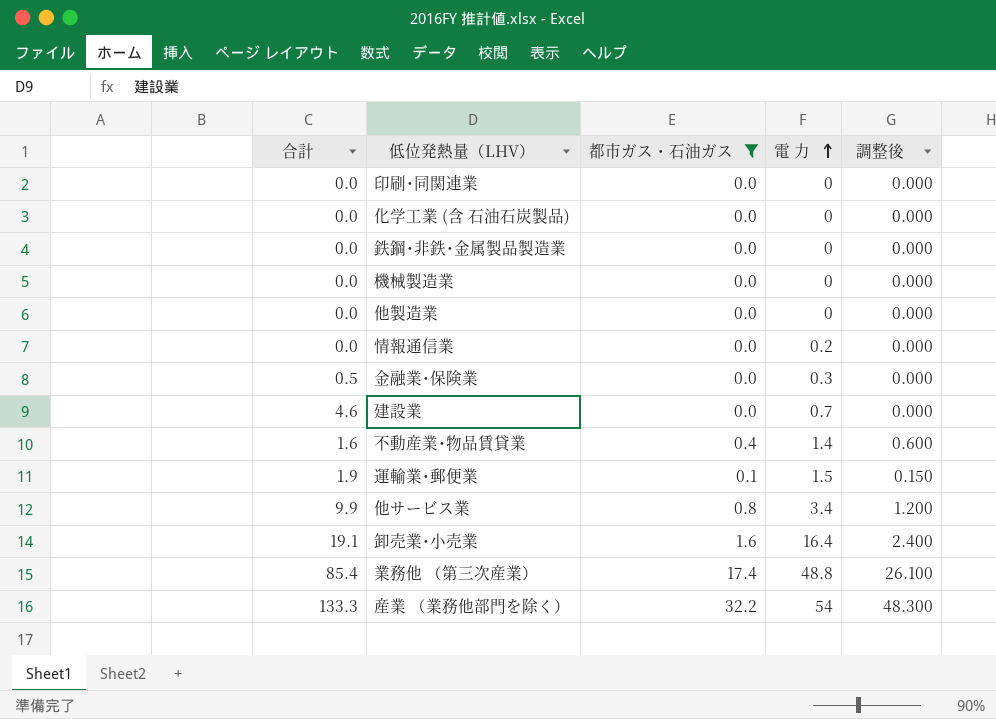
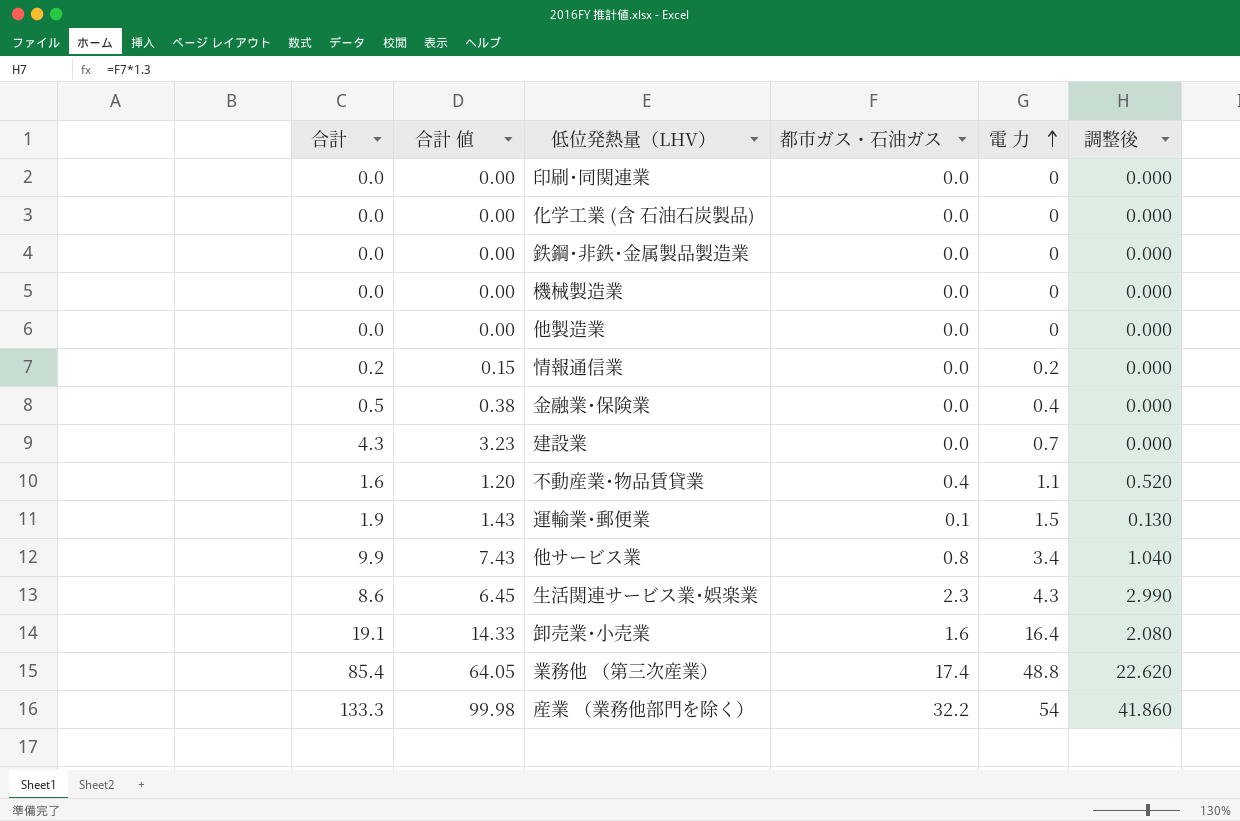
filter: 都市ガス・石油ガス != 2.3 -> none
column 合計 値 | formula: none -> [合計] * 0.75
column 調整後 | formula: [都市ガス・石油ガス] * 1.5 -> [都市ガス・石油ガス] * 1.3
情報通信業 | 合計: 0.0 -> 0.2
金融業･保険業 | 電 力: 0.3 -> 0.4
建設業 | 合計: 4.6 -> 4.3
不動産業･物品賃貸業 | 電 力: 1.4 -> 1.1

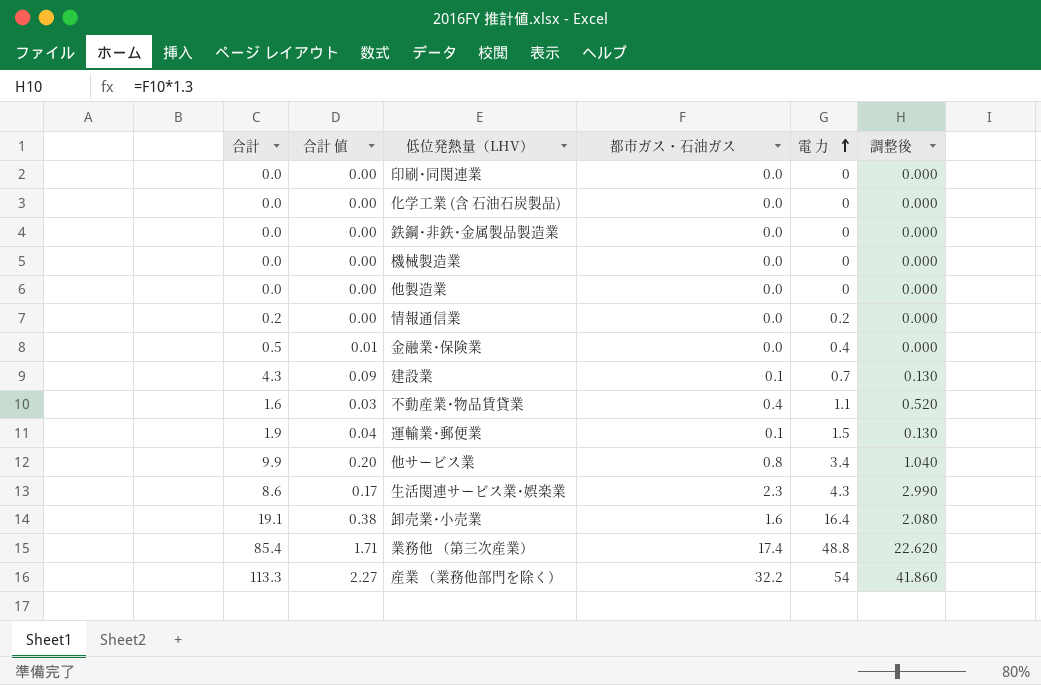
column 合計 値 | formula: [合計] * 0.75 -> [合計] * 0.02
建設業 | 都市ガス・石油ガス: 0.0 -> 0.1
建設業 | 調整後: 0.000 -> 0.130
産業 （業務他部門を除く） | 合計: 133.3 -> 113.3

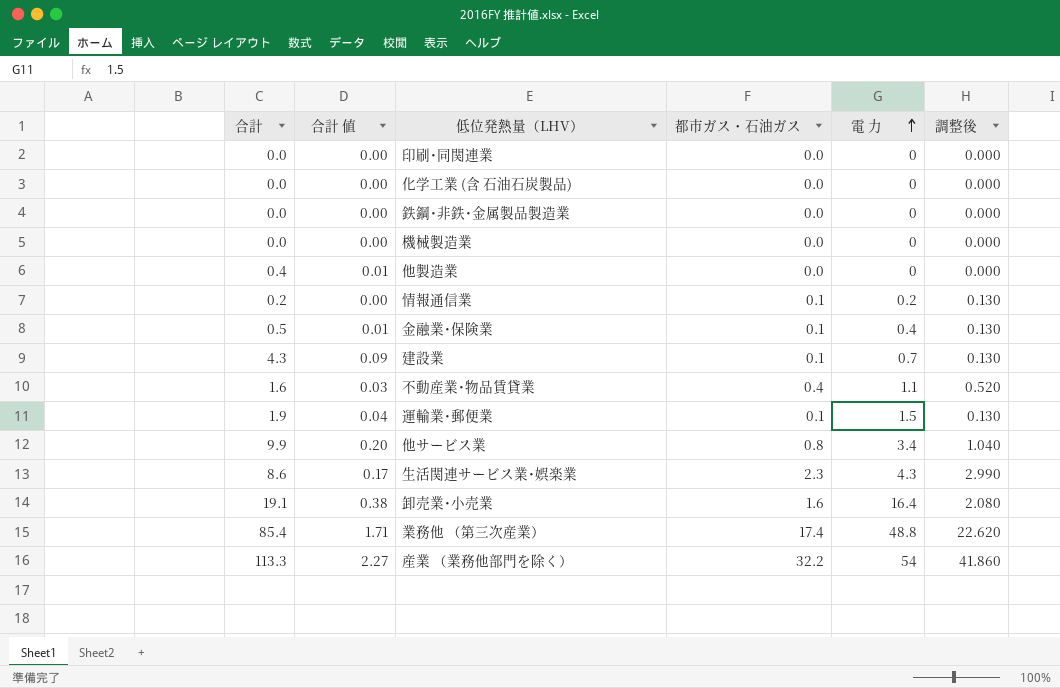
他製造業 | 合計: 0.0 -> 0.4
他製造業 | 合計 値: 0.00 -> 0.01
情報通信業 | 都市ガス・石油ガス: 0.0 -> 0.1
情報通信業 | 調整後: 0.000 -> 0.130
金融業･保険業 | 都市ガス・石油ガス: 0.0 -> 0.1
金融業･保険業 | 調整後: 0.000 -> 0.130

